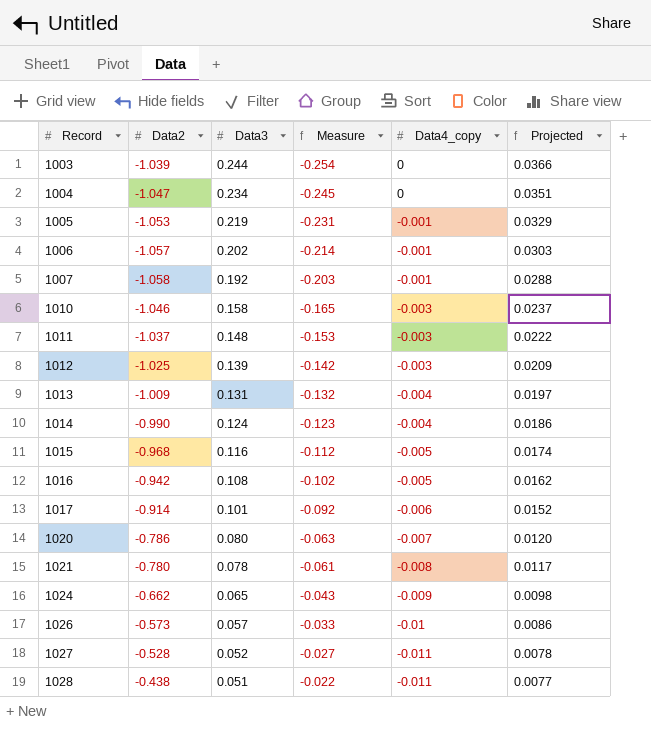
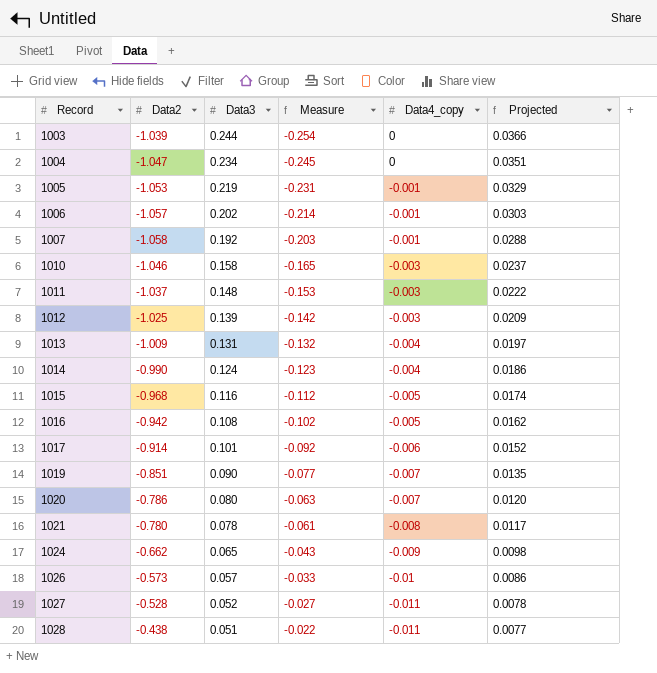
row 1019: none -> -0.851 | 0.090 | -0.077 | -0.007 | 0.0135

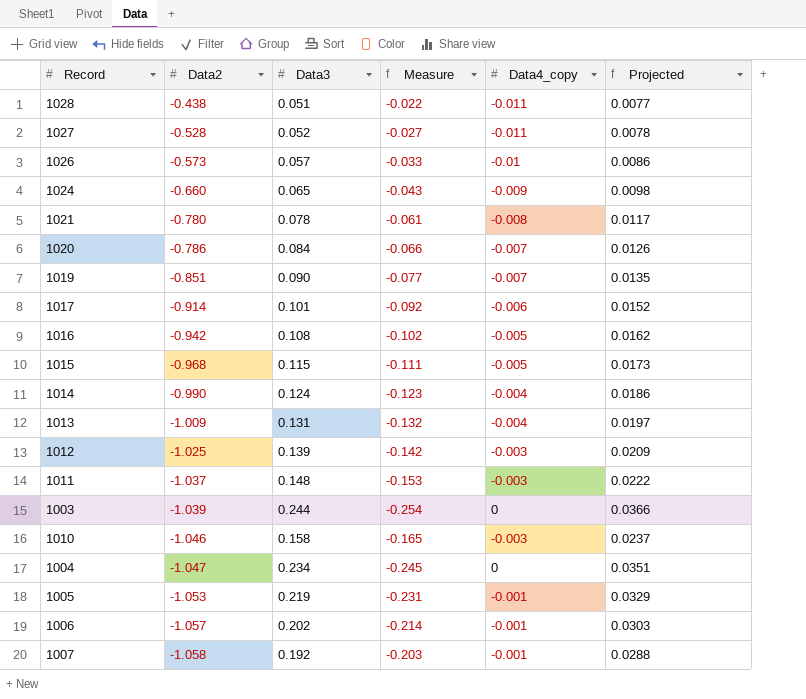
row order: Record ascending -> Data2 descending
1024 | Data2: -0.662 -> -0.660
1020 | Data3: 0.080 -> 0.084
1020 | Measure: -0.063 -> -0.066
1020 | Projected: 0.0120 -> 0.0126
1015 | Data3: 0.116 -> 0.115
1015 | Measure: -0.112 -> -0.111
1015 | Projected: 0.0174 -> 0.0173

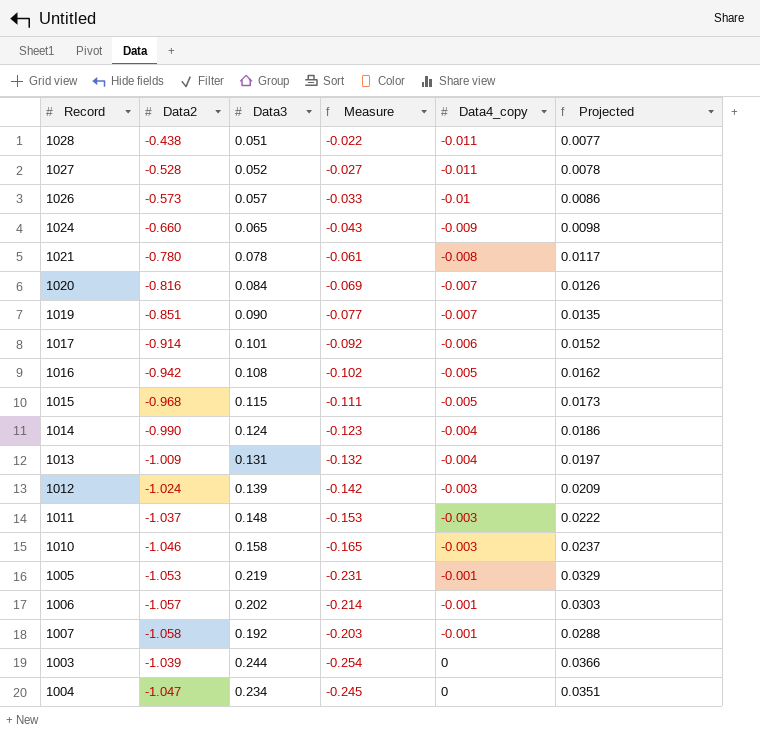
row order: Data2 descending -> Data4_copy ascending
1020 | Data2: -0.786 -> -0.816
1020 | Measure: -0.066 -> -0.069
1012 | Data2: -1.025 -> -1.024

